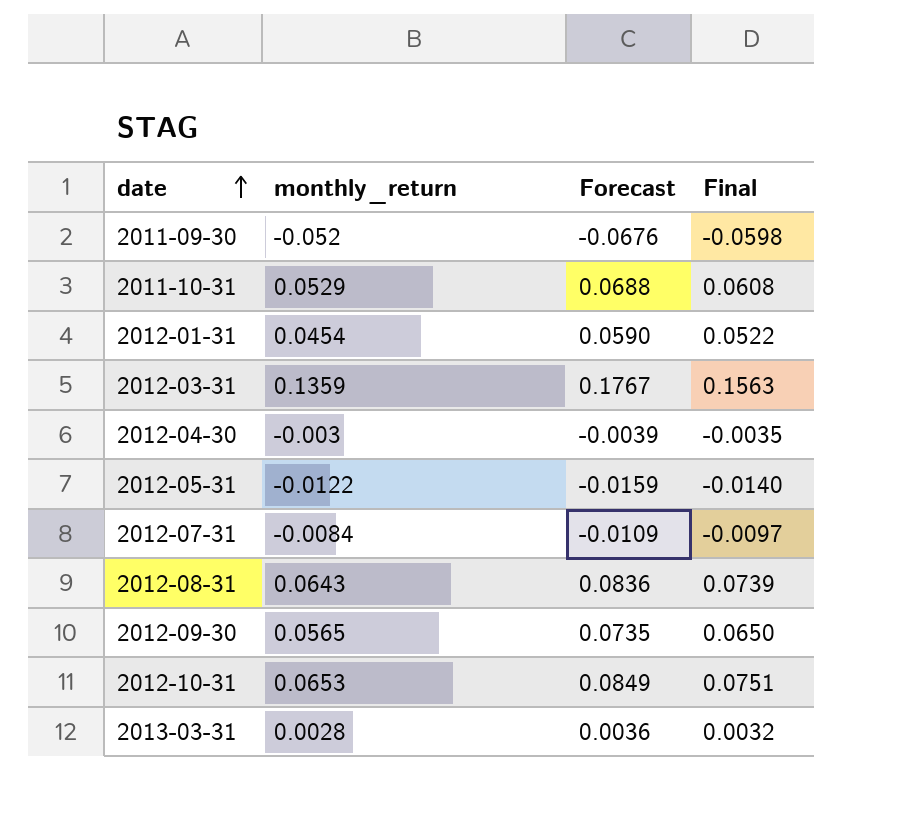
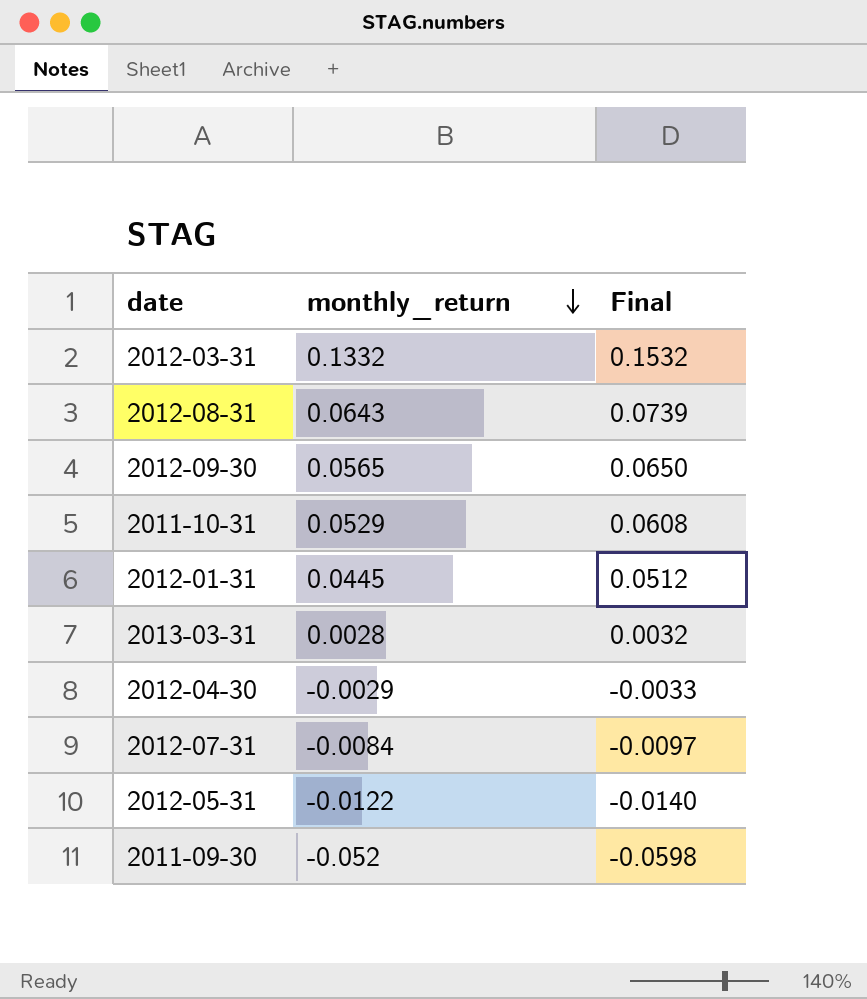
row order: date ascending -> monthly_return descending
column Forecast | formula: [monthly_return] * 1.3 -> none
row 2012-10-31: 0.0653 | 0.0849 | 0.0751 -> none
2012-03-31 | monthly_return: 0.1359 -> 0.1332
2012-03-31 | Final: 0.1563 -> 0.1532
2012-01-31 | monthly_return: 0.0454 -> 0.0445
2012-01-31 | Final: 0.0522 -> 0.0512
2012-04-30 | monthly_return: -0.003 -> -0.0029
2012-04-30 | Final: -0.0035 -> -0.0033

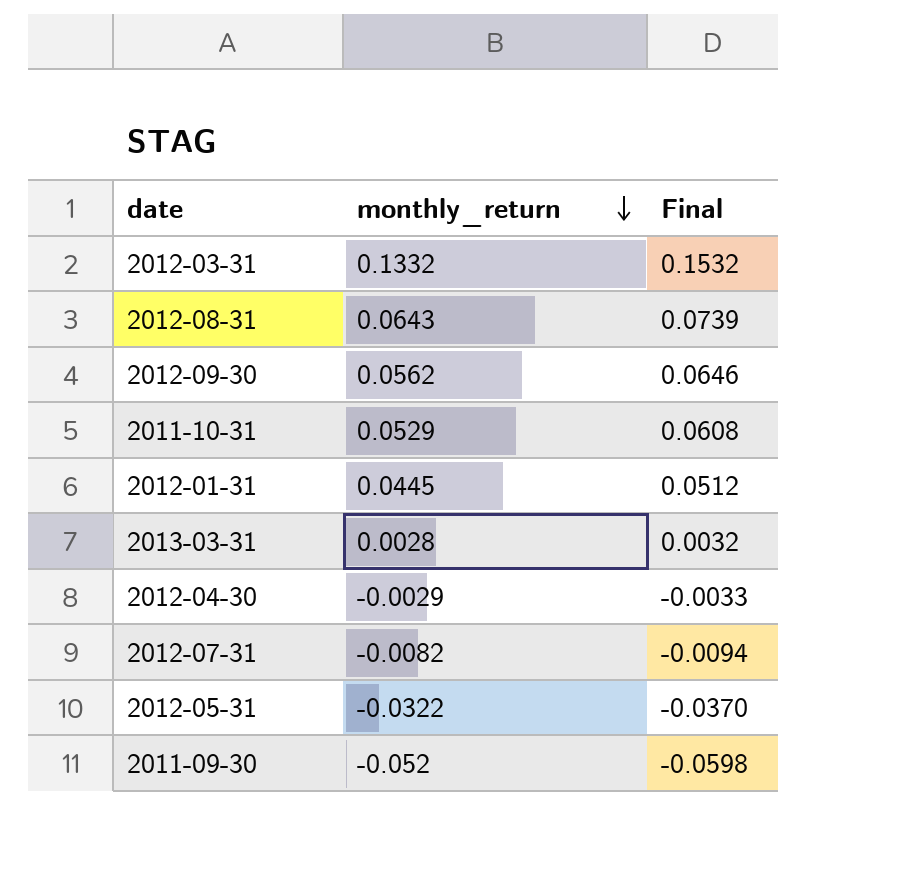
2012-09-30 | monthly_return: 0.0565 -> 0.0562
2012-09-30 | Final: 0.0650 -> 0.0646
2012-07-31 | monthly_return: -0.0084 -> -0.0082
2012-07-31 | Final: -0.0097 -> -0.0094
2012-05-31 | monthly_return: -0.0122 -> -0.0322
2012-05-31 | Final: -0.0140 -> -0.0370

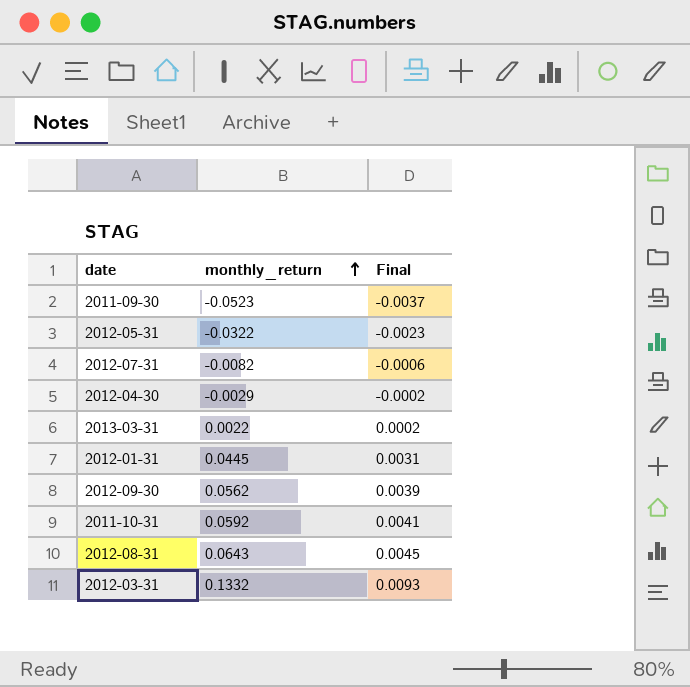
row order: monthly_return descending -> monthly_return ascending
column Final | formula: [monthly_return] * 1.15 -> [monthly_return] * 0.07
2011-09-30 | monthly_return: -0.052 -> -0.0523
2013-03-31 | monthly_return: 0.0028 -> 0.0022
2011-10-31 | monthly_return: 0.0529 -> 0.0592

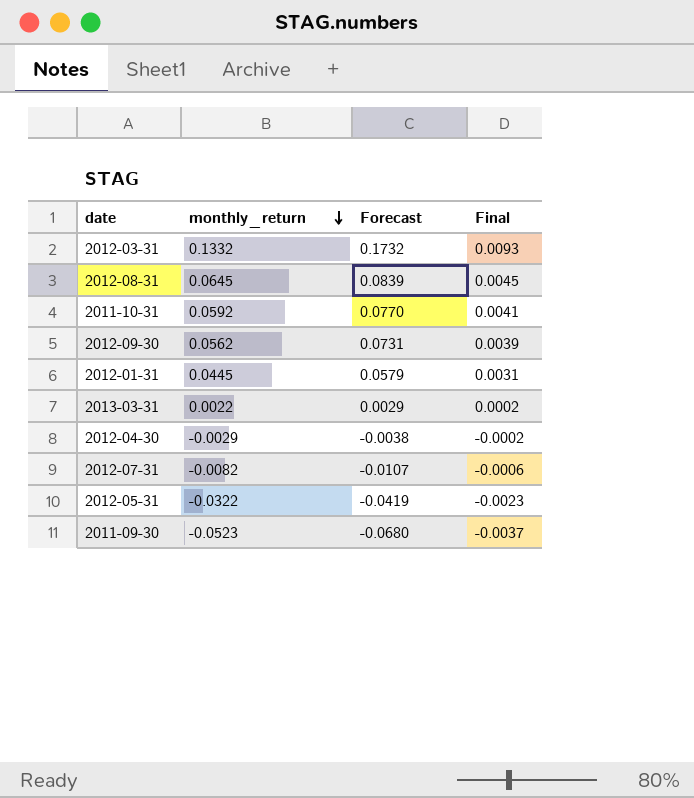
row order: monthly_return ascending -> monthly_return descending
column Forecast | formula: none -> [monthly_return] * 1.3
2012-08-31 | monthly_return: 0.0643 -> 0.0645

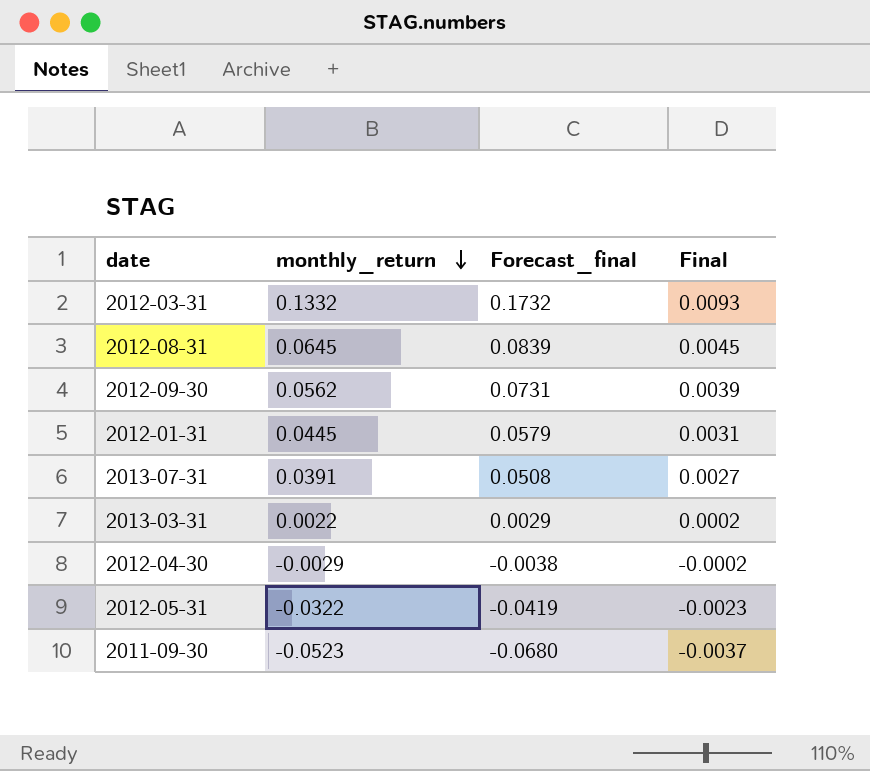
column name: Forecast -> Forecast_final
row 2011-10-31: 0.0592 | 0.0770 | 0.0041 -> none
row 2012-07-31: -0.0082 | -0.0107 | -0.0006 -> none
row 2013-07-31: none -> 0.0391 | 0.0508 | 0.0027

